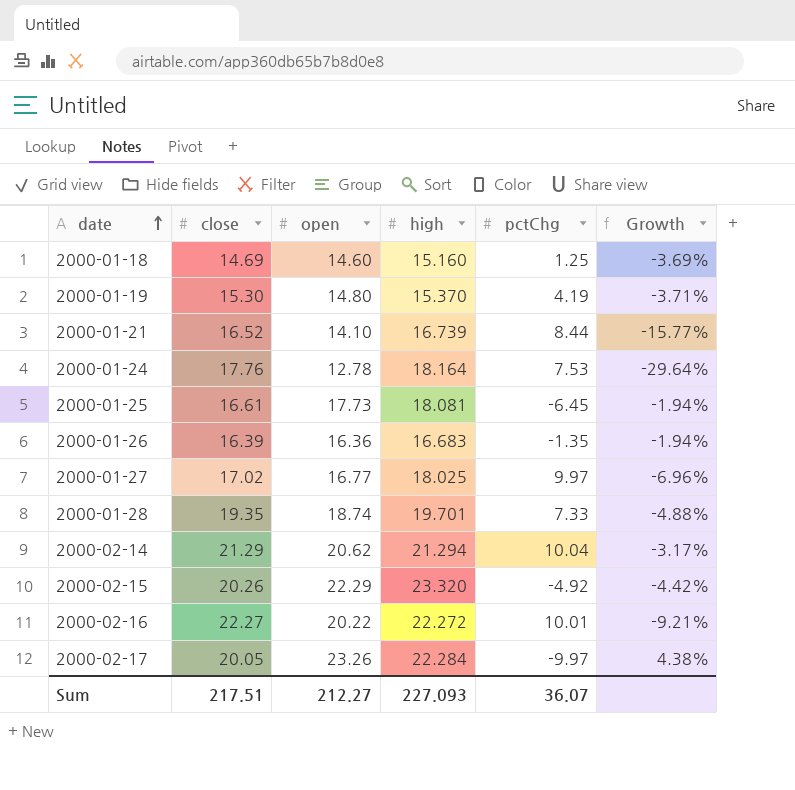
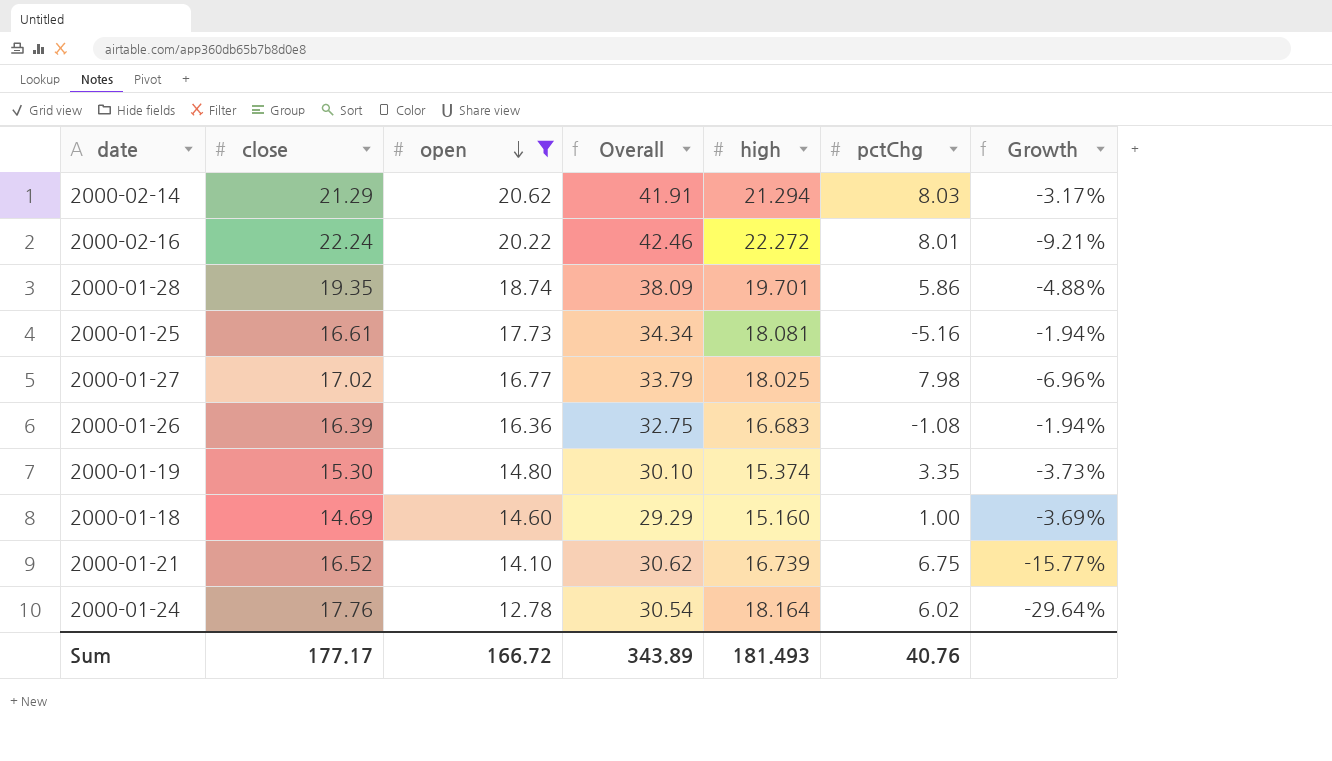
filter: none -> open <= 20.62
row order: date ascending -> open descending
column Overall | formula: none -> [close] + [open]
2000-02-14 | pctChg: 10.04 -> 8.03
2000-02-16 | close: 22.27 -> 22.24
2000-02-16 | pctChg: 10.01 -> 8.01
2000-01-28 | pctChg: 7.33 -> 5.86
2000-01-25 | pctChg: -6.45 -> -5.16
2000-01-27 | pctChg: 9.97 -> 7.98
2000-01-26 | pctChg: -1.35 -> -1.08
2000-01-19 | high: 15.370 -> 15.374
2000-01-19 | pctChg: 4.19 -> 3.35
2000-01-19 | Growth: -3.71% -> -3.73%
2000-01-18 | pctChg: 1.25 -> 1.00
2000-01-21 | pctChg: 8.44 -> 6.75
2000-01-24 | pctChg: 7.53 -> 6.02
Sum | close: 217.51 -> 177.17
Sum | open: 212.27 -> 166.72
Sum | high: 227.093 -> 181.493
Sum | pctChg: 36.07 -> 40.76

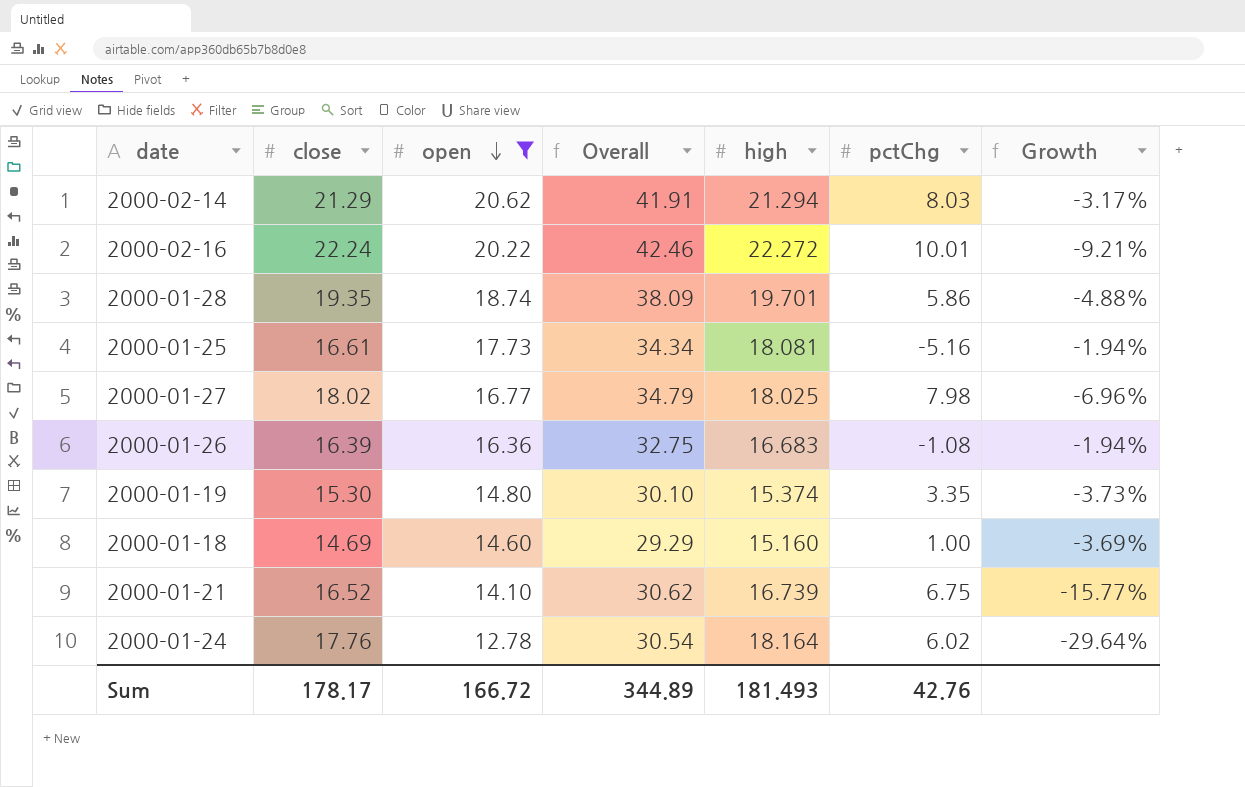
2000-02-16 | pctChg: 8.01 -> 10.01
2000-01-27 | close: 17.02 -> 18.02
2000-01-27 | Overall: 33.79 -> 34.79
Sum | close: 177.17 -> 178.17
Sum | Overall: 343.89 -> 344.89
Sum | pctChg: 40.76 -> 42.76

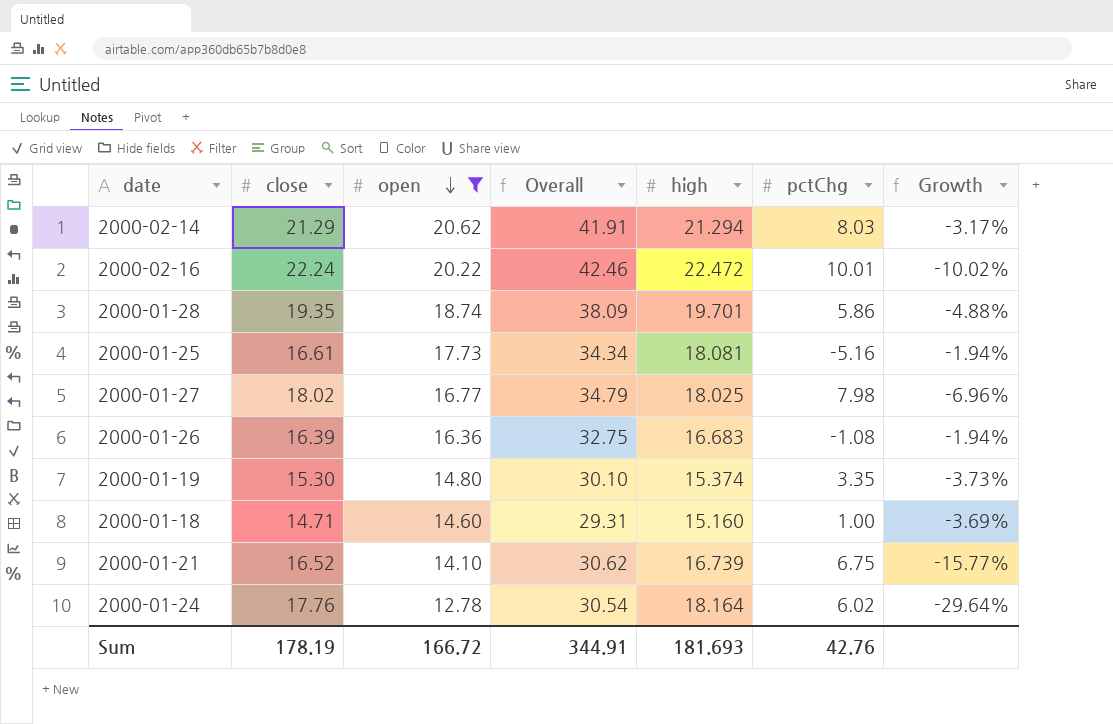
2000-02-16 | high: 22.272 -> 22.472
2000-02-16 | Growth: -9.21% -> -10.02%
2000-01-18 | close: 14.69 -> 14.71
2000-01-18 | Overall: 29.29 -> 29.31
Sum | close: 178.17 -> 178.19
Sum | Overall: 344.89 -> 344.91
Sum | high: 181.493 -> 181.693

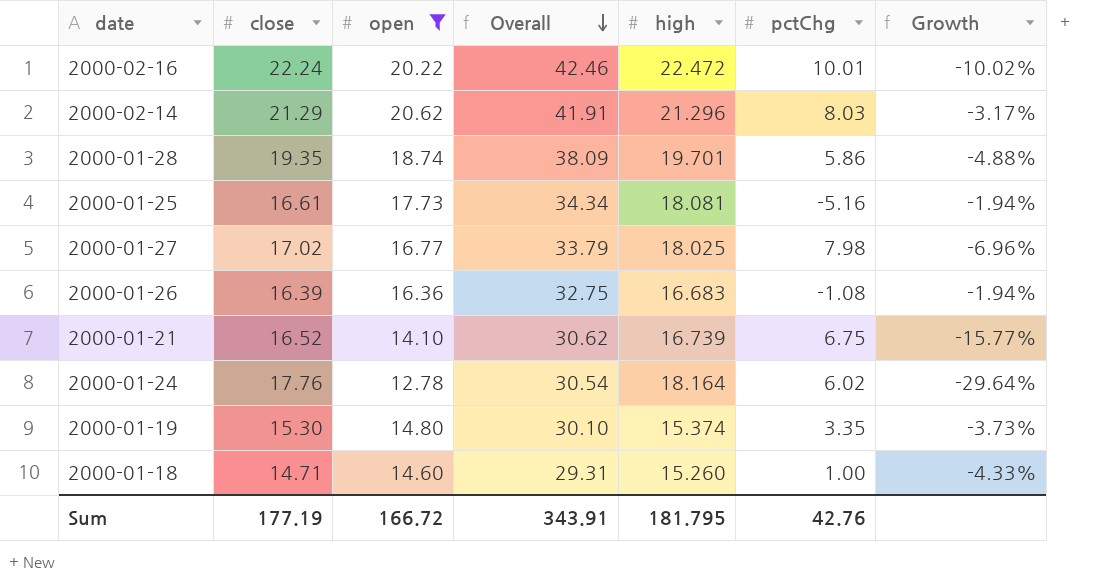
row order: open descending -> Overall descending
2000-02-14 | high: 21.294 -> 21.296
2000-01-27 | close: 18.02 -> 17.02
2000-01-27 | Overall: 34.79 -> 33.79
2000-01-18 | high: 15.160 -> 15.260
2000-01-18 | Growth: -3.69% -> -4.33%
Sum | close: 178.19 -> 177.19
Sum | Overall: 344.91 -> 343.91
Sum | high: 181.693 -> 181.795

